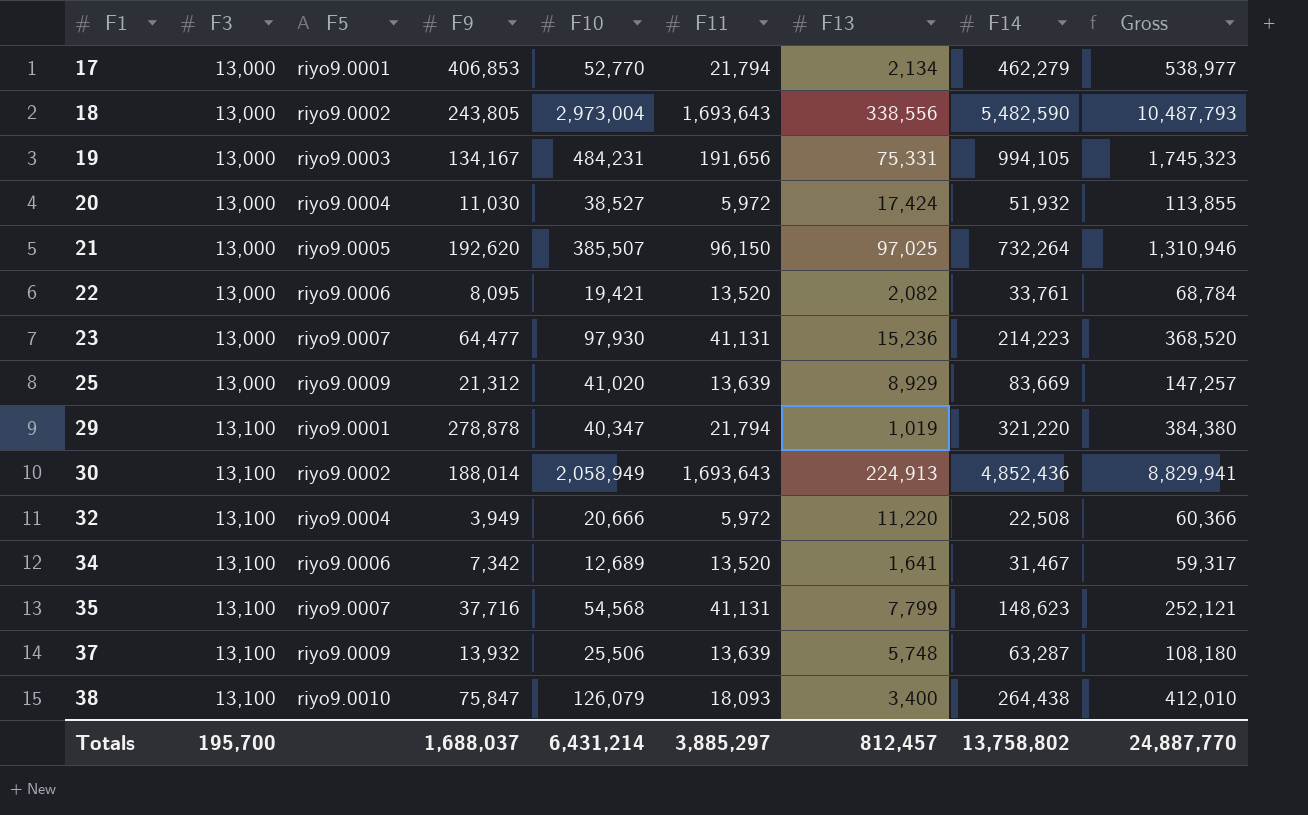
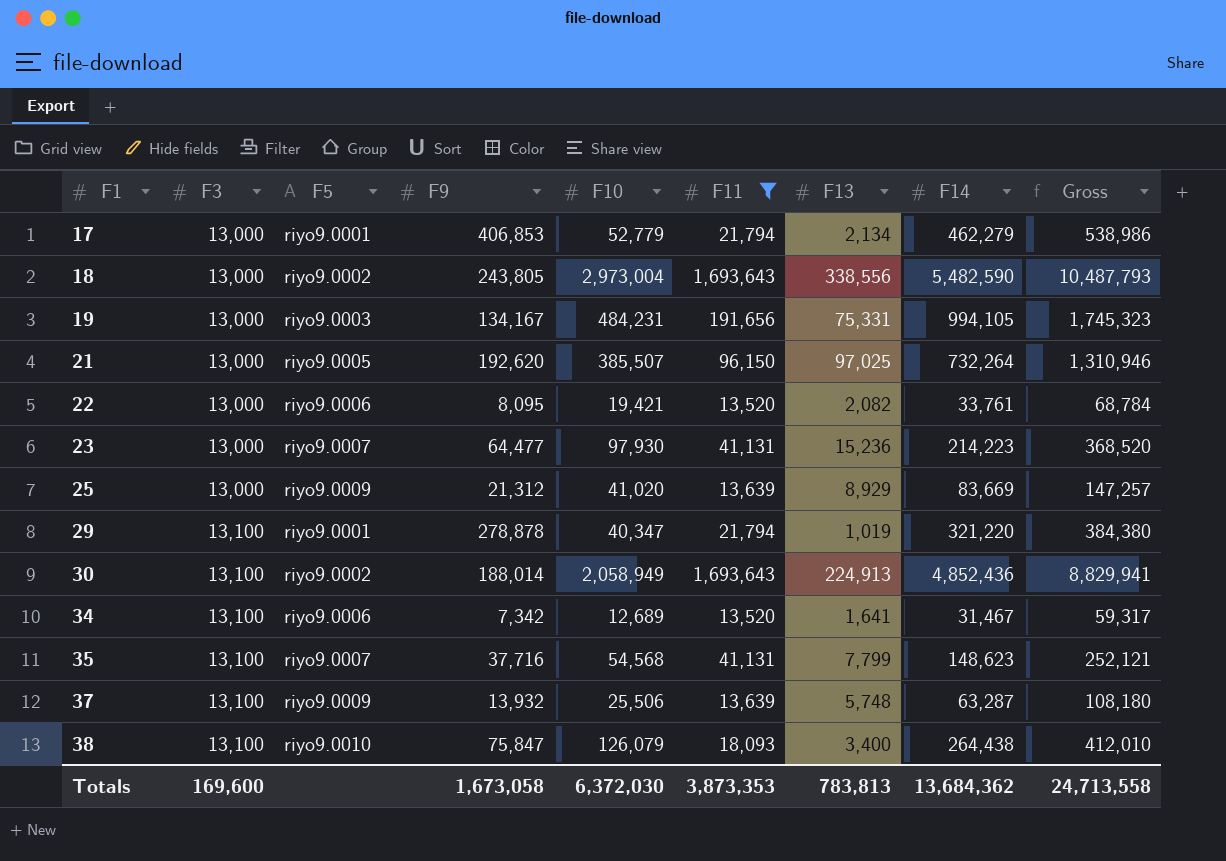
filter: none -> F11 != 5,972
17 | F10: 52,770 -> 52,779
17 | Gross: 538,977 -> 538,986
Totals | F3: 195,700 -> 169,600
Totals | F9: 1,688,037 -> 1,673,058
Totals | F10: 6,431,214 -> 6,372,030
Totals | F11: 3,885,297 -> 3,873,353
Totals | F13: 812,457 -> 783,813
Totals | F14: 13,758,802 -> 13,684,362
Totals | Gross: 24,887,770 -> 24,713,558

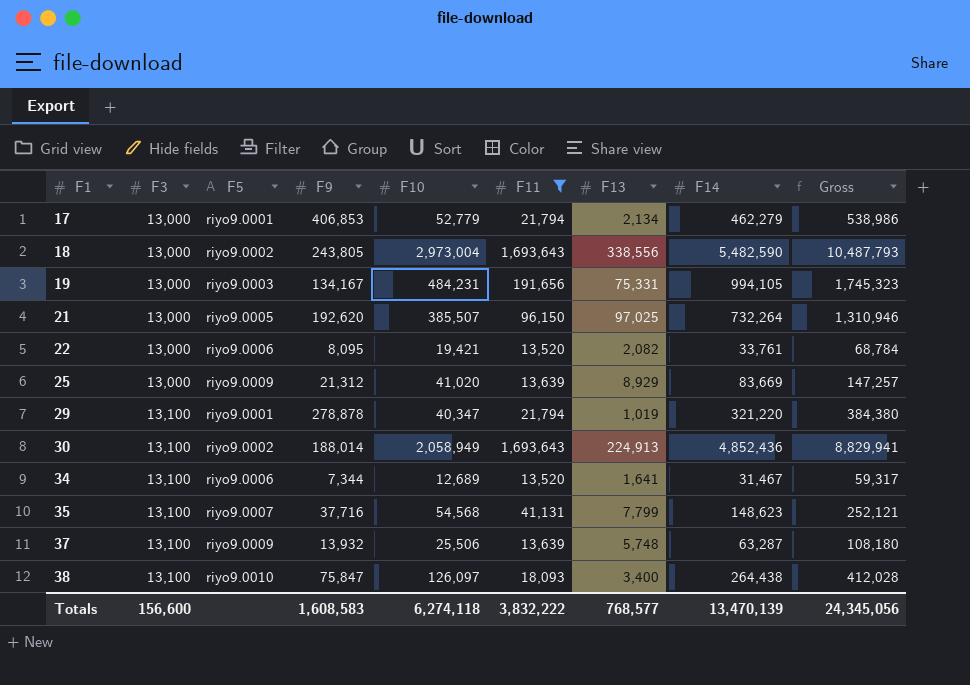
row 23: 13,000 | riyo9.0007 | 64,477 | 97,930 | 41,131 | 15,236 | 214,223 | 368,520 -> none
34 | F9: 7,342 -> 7,344
38 | F10: 126,079 -> 126,097
38 | Gross: 412,010 -> 412,028
Totals | F3: 169,600 -> 156,600
Totals | F9: 1,673,058 -> 1,608,583
Totals | F10: 6,372,030 -> 6,274,118
Totals | F11: 3,873,353 -> 3,832,222
Totals | F13: 783,813 -> 768,577
Totals | F14: 13,684,362 -> 13,470,139
Totals | Gross: 24,713,558 -> 24,345,056

